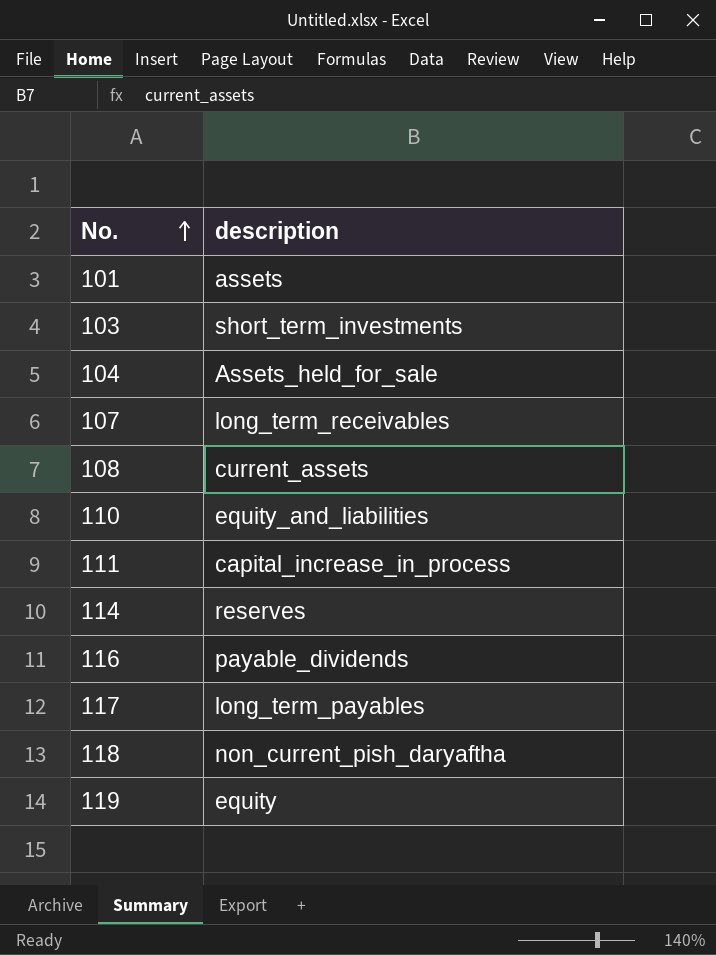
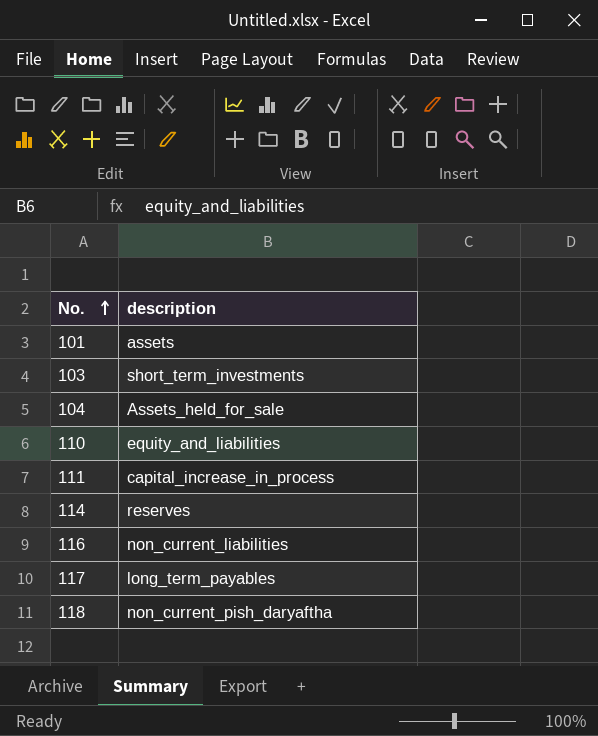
row 107: long_term_receivables -> none
row 108: current_assets -> none
row 119: equity -> none
116 | description: payable_dividends -> non_current_liabilities

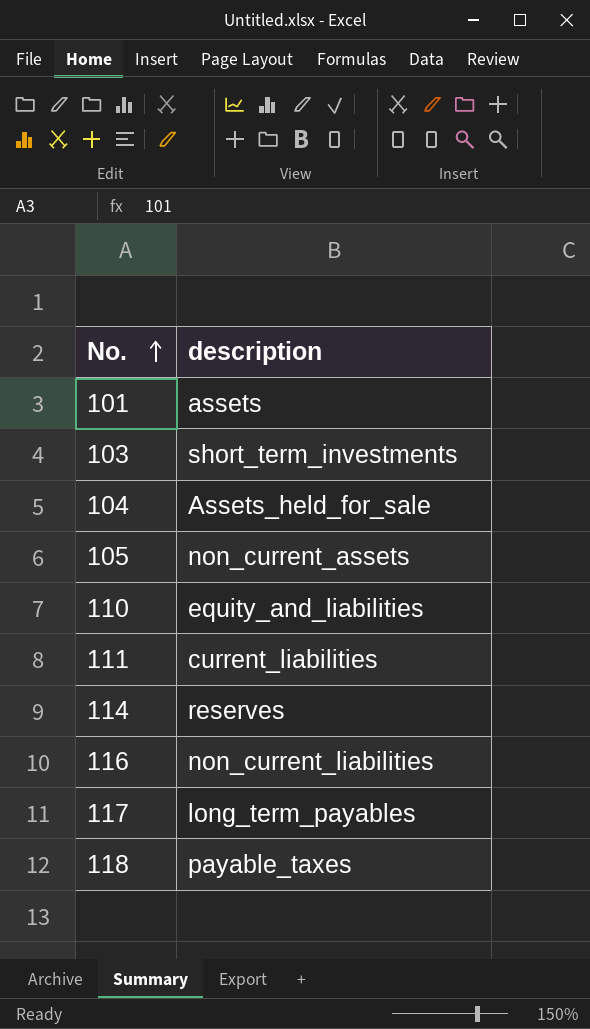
row 105: none -> non_current_assets
111 | description: capital_increase_in_process -> current_liabilities
118 | description: non_current_pish_daryaftha -> payable_taxes

